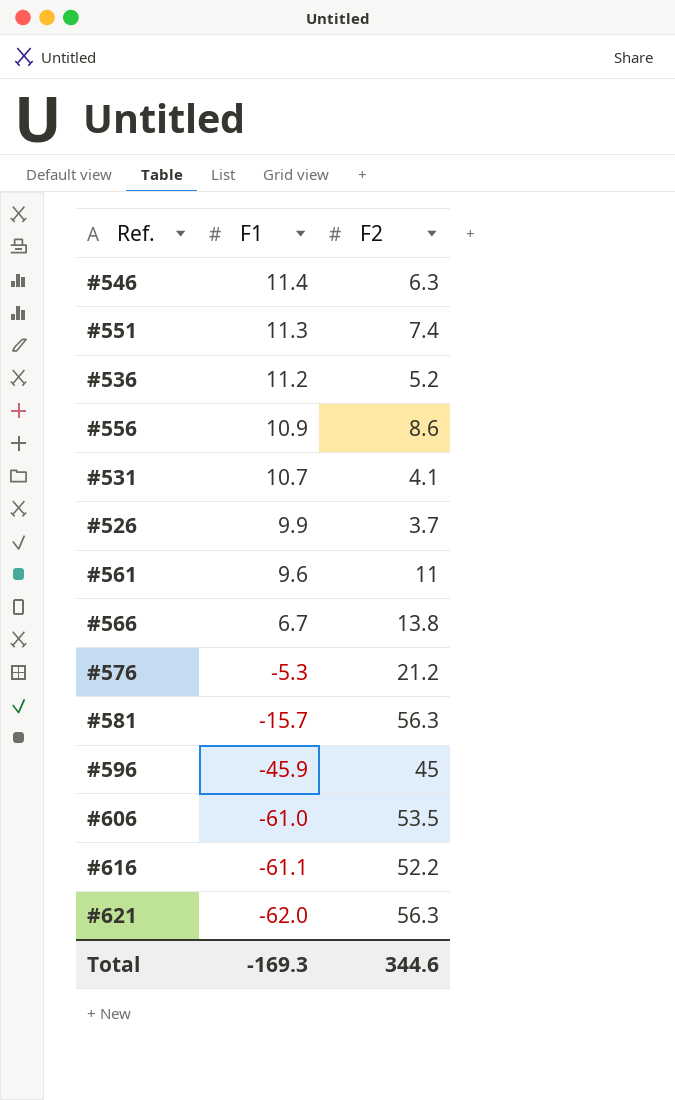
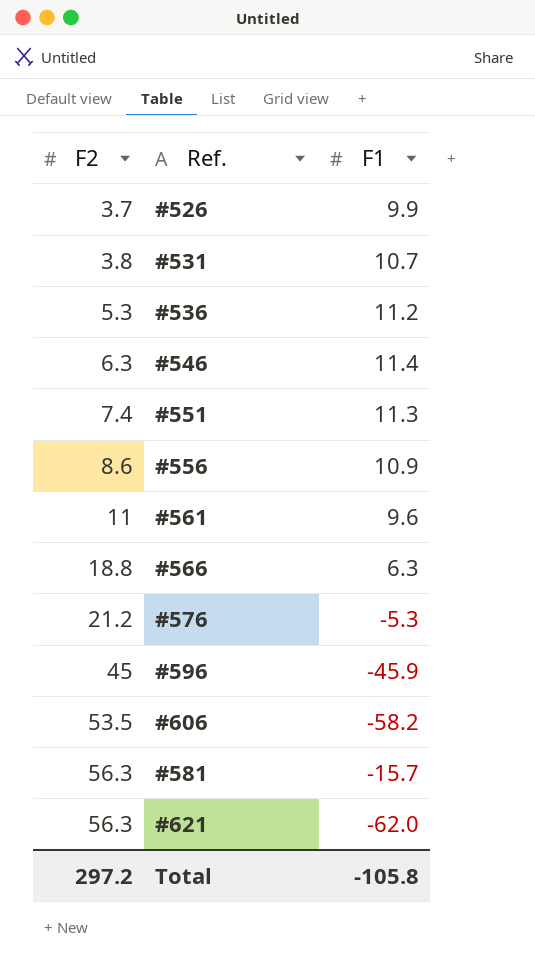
row order: F1 descending -> F2 ascending
column F2 | position: 3 -> 1
row #616: -61.1 | 52.2 -> none
#531 | F2: 4.1 -> 3.8
#536 | F2: 5.2 -> 5.3
#566 | F2: 13.8 -> 18.8
#566 | F1: 6.7 -> 6.3
#606 | F1: -61.0 -> -58.2
Total | F2: 344.6 -> 297.2
Total | F1: -169.3 -> -105.8

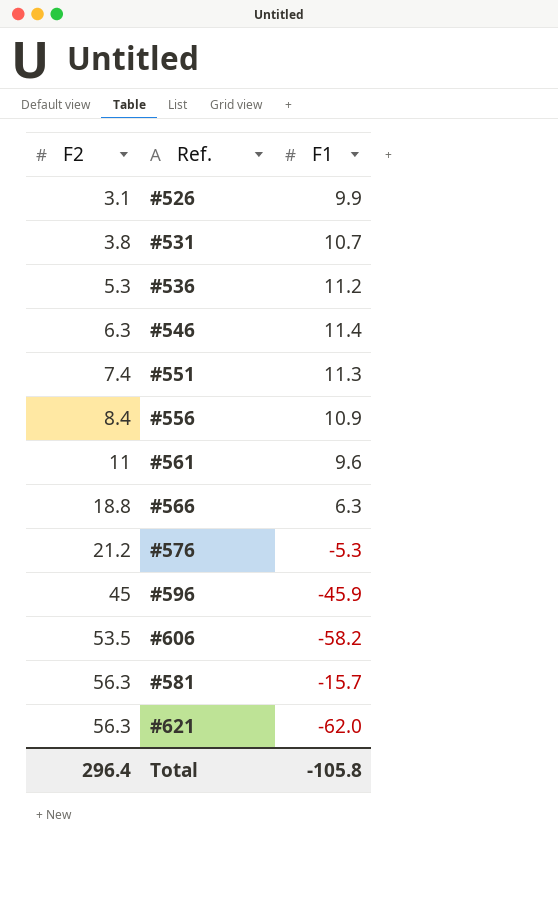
#526 | F2: 3.7 -> 3.1
#556 | F2: 8.6 -> 8.4
Total | F2: 297.2 -> 296.4

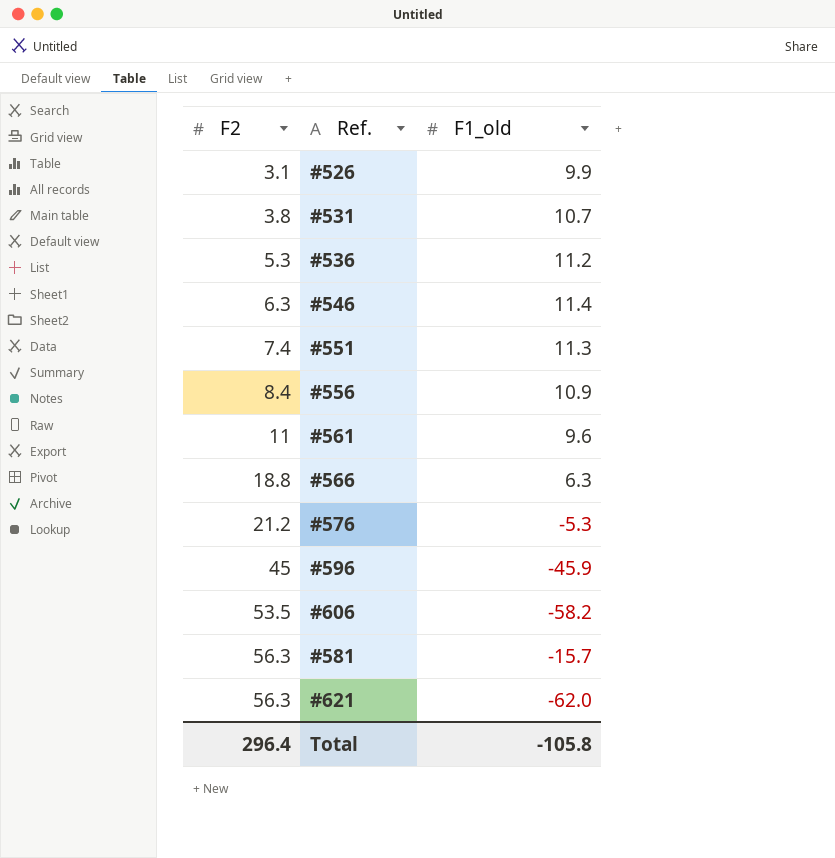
column name: F1 -> F1_old

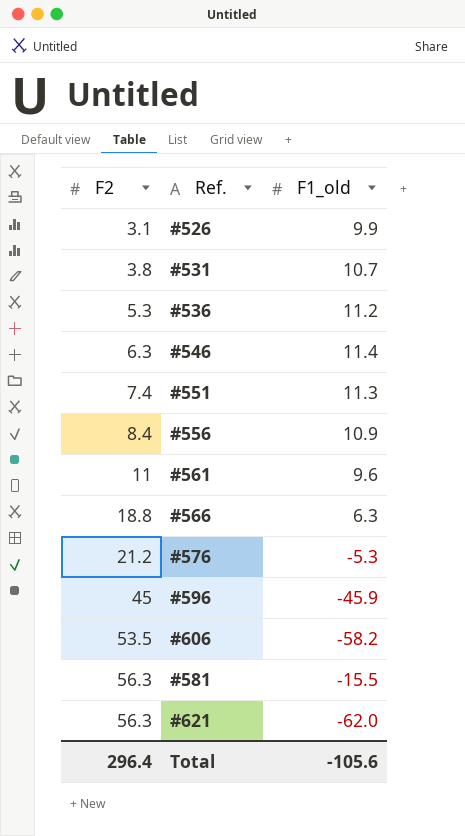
#581 | F1_old: -15.7 -> -15.5
Total | F1_old: -105.8 -> -105.6

